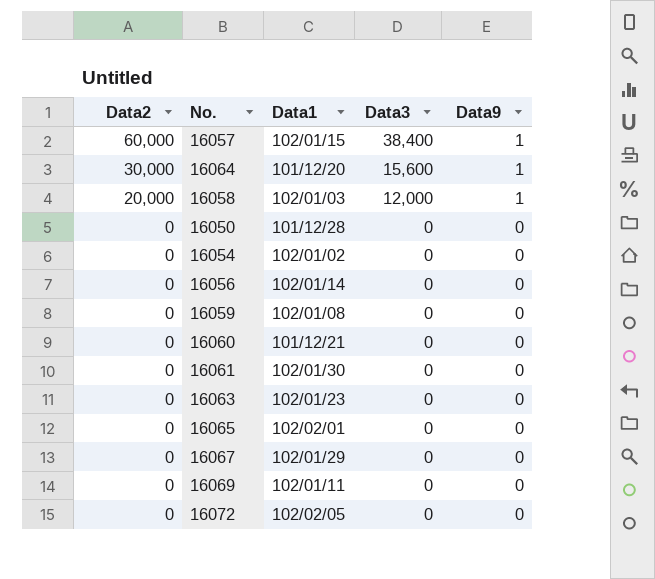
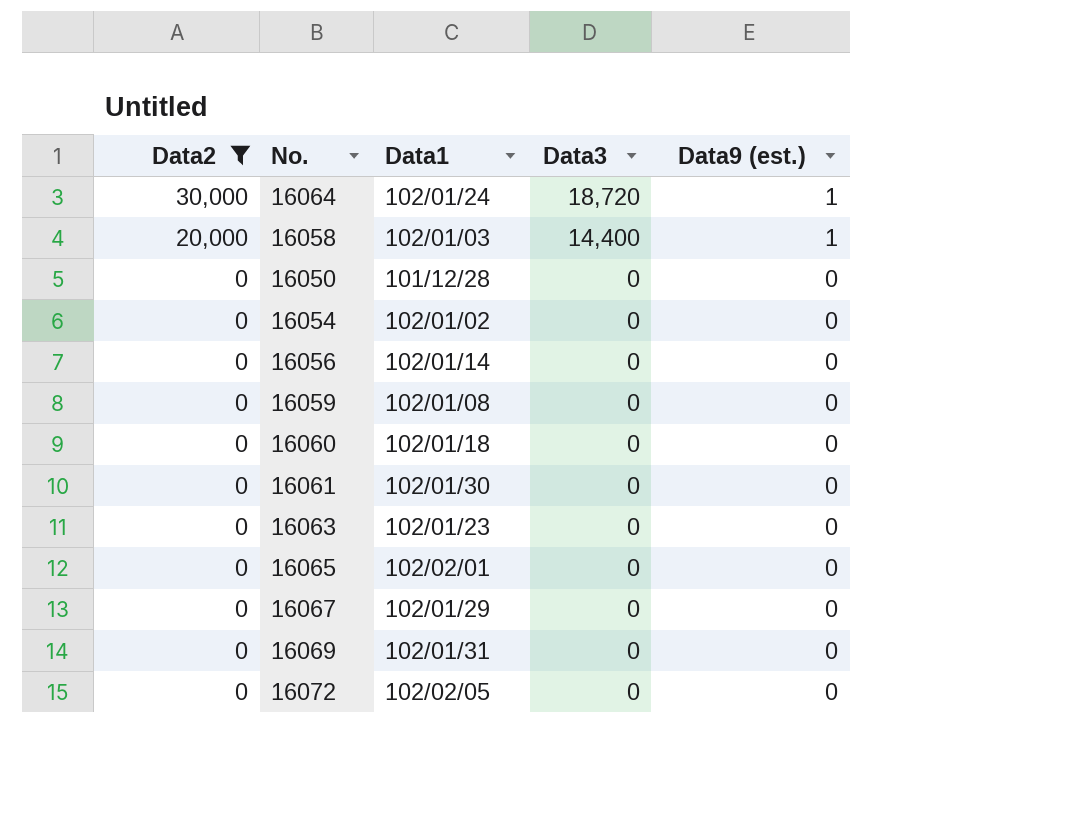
filter: none -> Data2 != 60,000
column name: Data9 -> Data9 (est.)
16064 | Data1: 101/12/20 -> 102/01/24
16064 | Data3: 15,600 -> 18,720
16058 | Data3: 12,000 -> 14,400
16060 | Data1: 101/12/21 -> 102/01/18
16069 | Data1: 102/01/11 -> 102/01/31

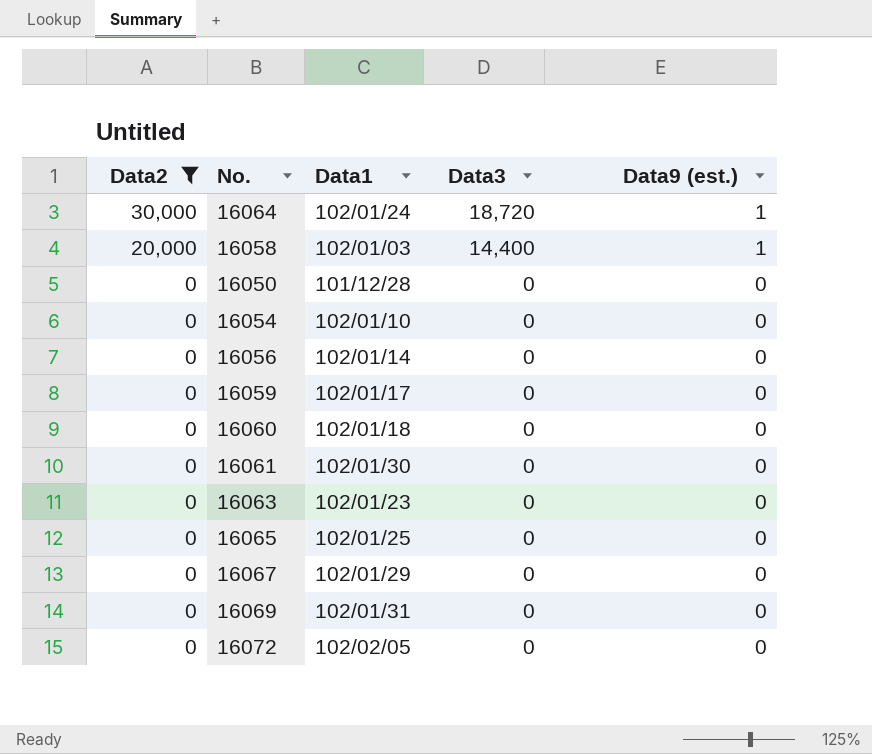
16054 | Data1: 102/01/02 -> 102/01/10
16059 | Data1: 102/01/08 -> 102/01/17
16065 | Data1: 102/02/01 -> 102/01/25

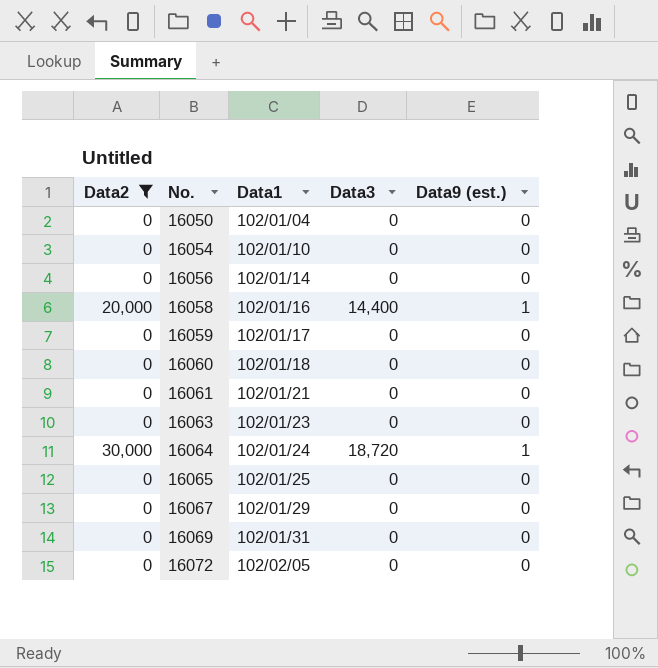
row order: Data2 descending -> No. ascending
16050 | Data1: 101/12/28 -> 102/01/04
16058 | Data1: 102/01/03 -> 102/01/16
16061 | Data1: 102/01/30 -> 102/01/21

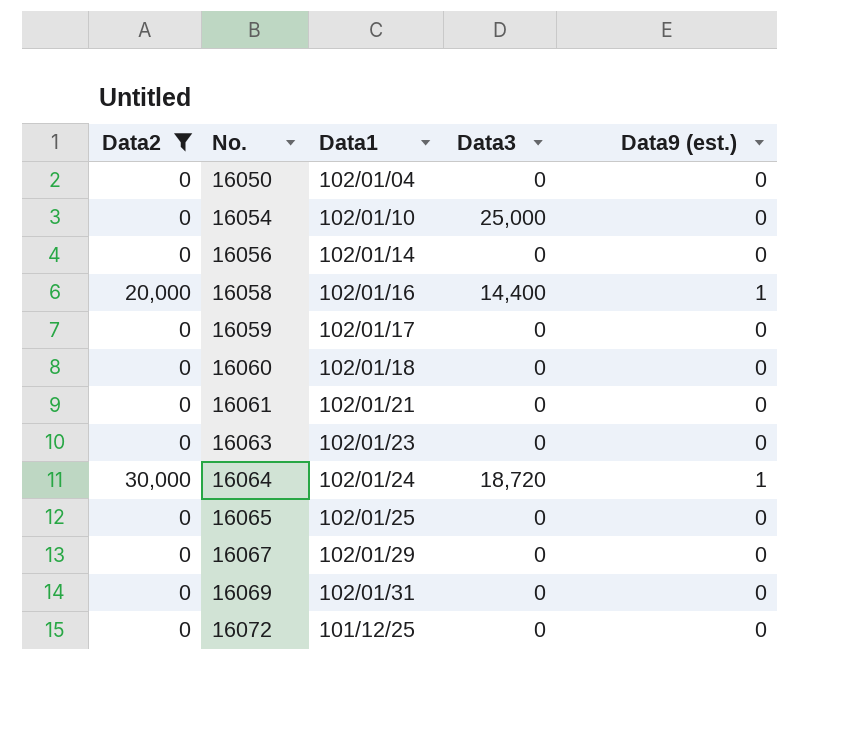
16054 | Data3: 0 -> 25,000
16072 | Data1: 102/02/05 -> 101/12/25

